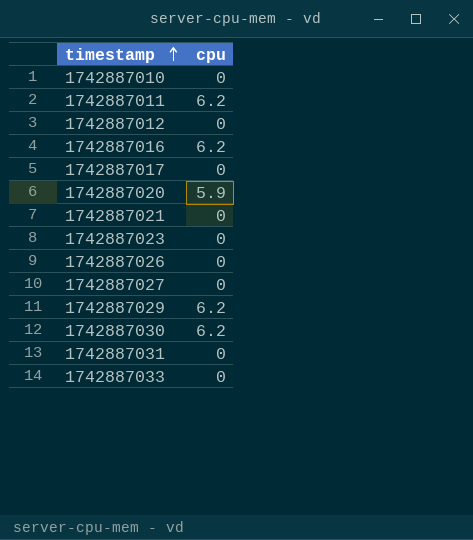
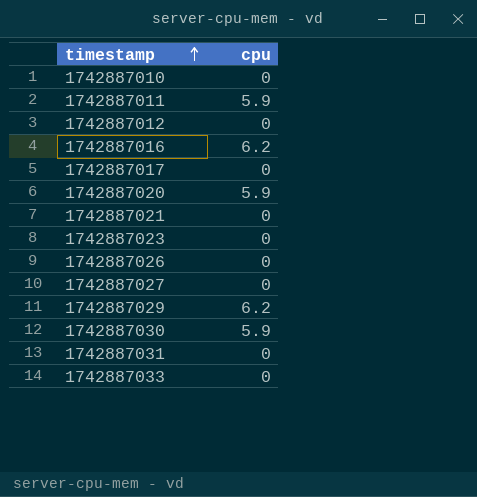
1742887011 | cpu: 6.2 -> 5.9
1742887030 | cpu: 6.2 -> 5.9

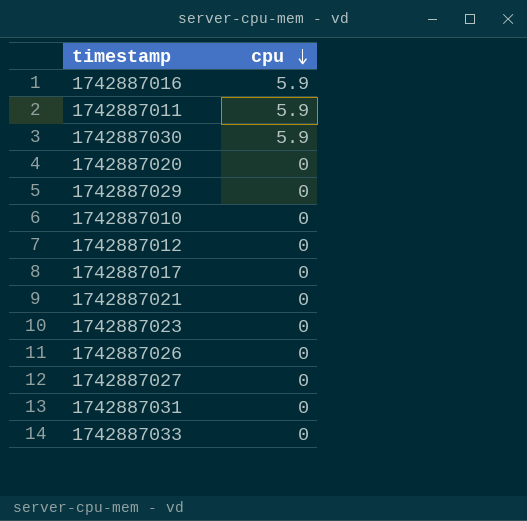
row order: timestamp ascending -> cpu descending
1742887016 | cpu: 6.2 -> 5.9
1742887020 | cpu: 5.9 -> 0
1742887029 | cpu: 6.2 -> 0

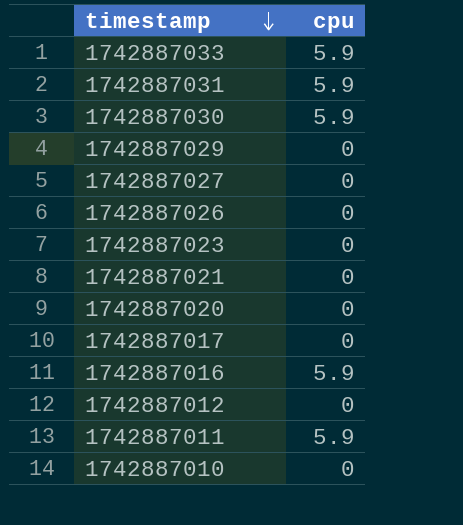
row order: cpu descending -> timestamp descending
1742887033 | cpu: 0 -> 5.9
1742887031 | cpu: 0 -> 5.9

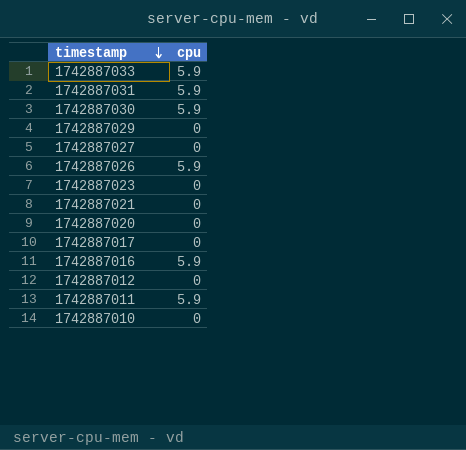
1742887026 | cpu: 0 -> 5.9

